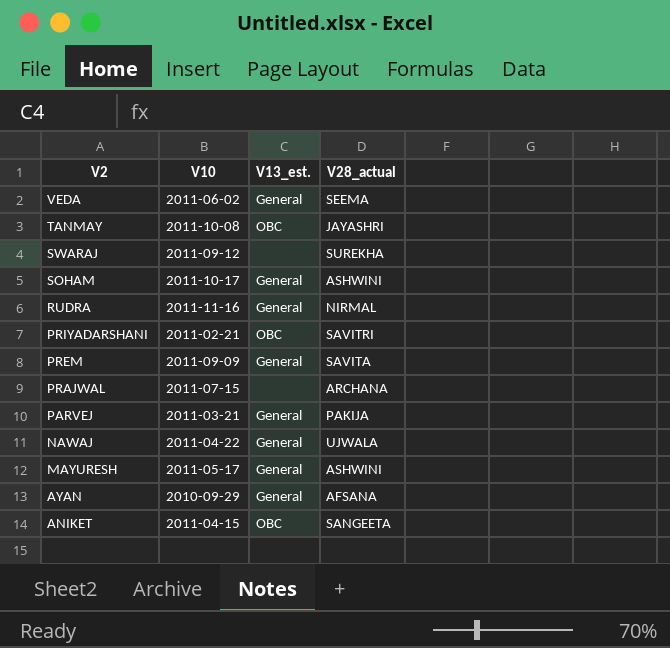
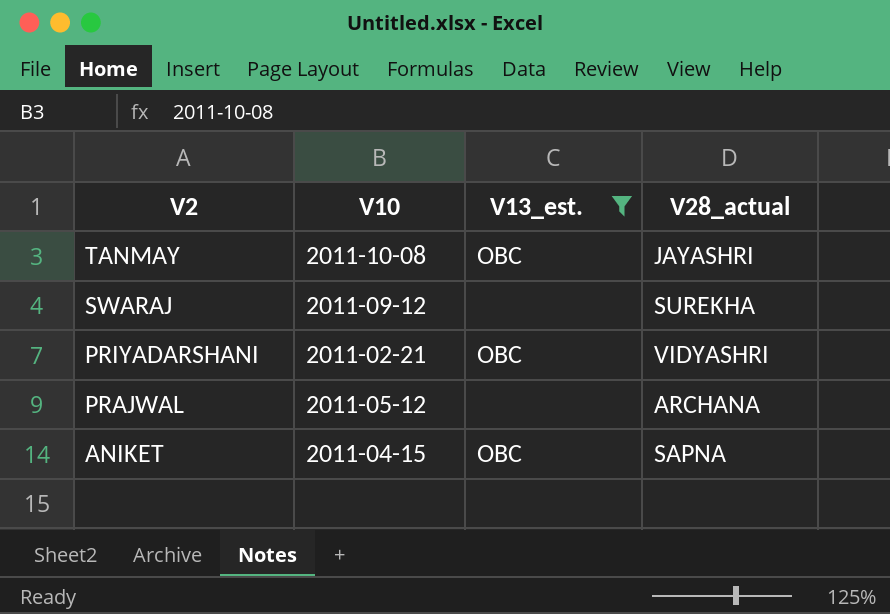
filter: none -> V13_est. != General
PRIYADARSHANI | V28_actual: SAVITRI -> VIDYASHRI
PRAJWAL | V10: 2011-07-15 -> 2011-05-12
ANIKET | V28_actual: SANGEETA -> SAPNA

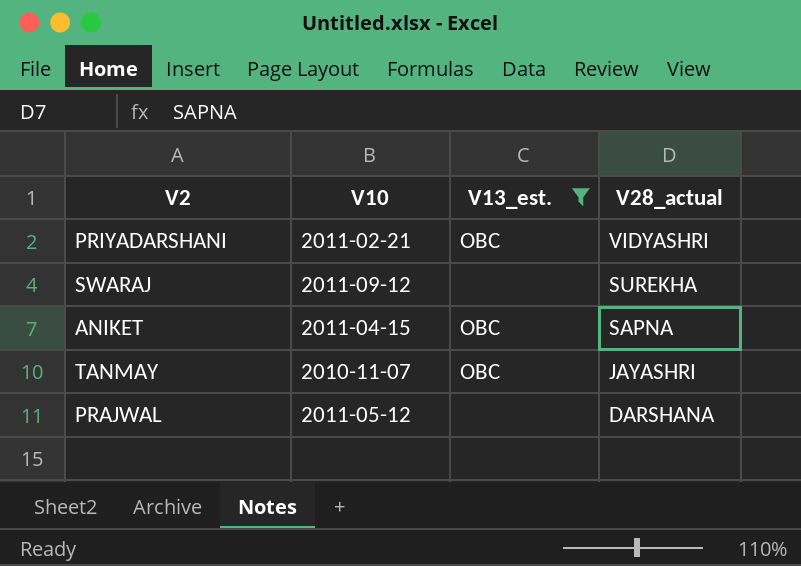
row order: V2 descending -> V28_actual descending
TANMAY | V10: 2011-10-08 -> 2010-11-07
PRAJWAL | V28_actual: ARCHANA -> DARSHANA

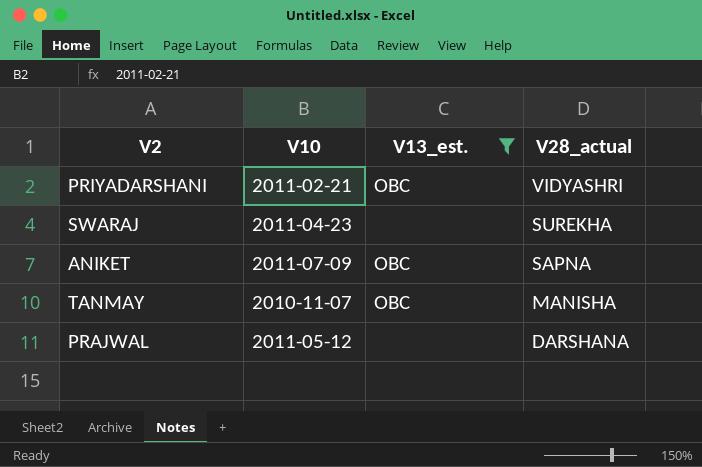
SWARAJ | V10: 2011-09-12 -> 2011-04-23
ANIKET | V10: 2011-04-15 -> 2011-07-09
TANMAY | V28_actual: JAYASHRI -> MANISHA

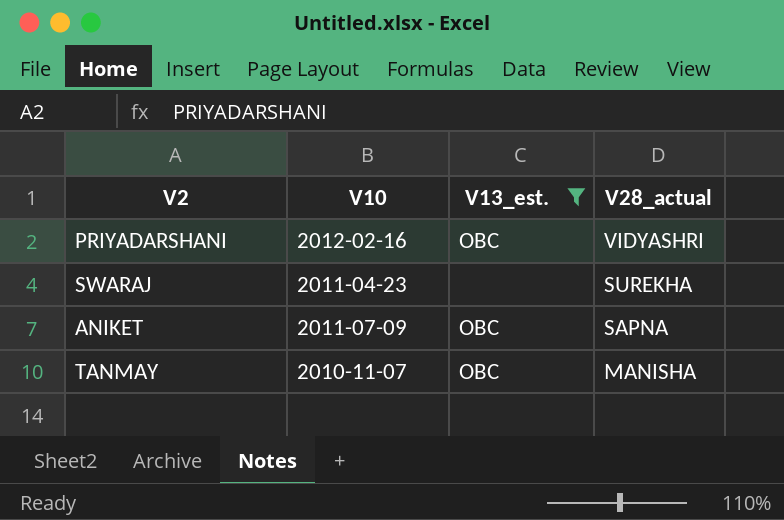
row PRAJWAL: 2011-05-12 | none | DARSHANA -> none
PRIYADARSHANI | V10: 2011-02-21 -> 2012-02-16

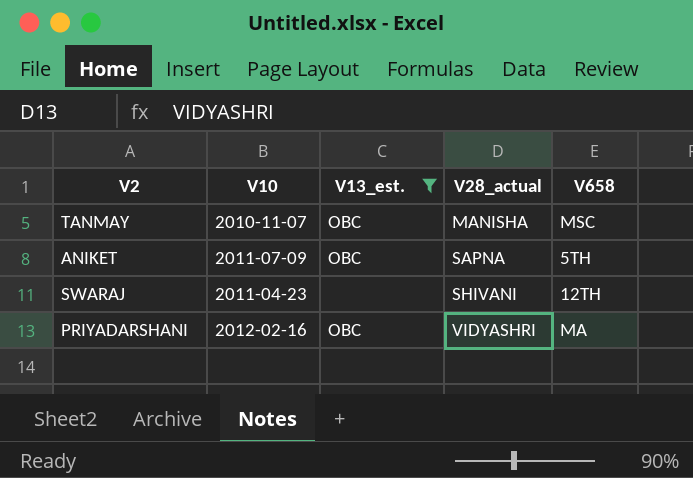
row order: V28_actual descending -> V28_actual ascending
column V658 | position: none -> 5
SWARAJ | V28_actual: SUREKHA -> SHIVANI

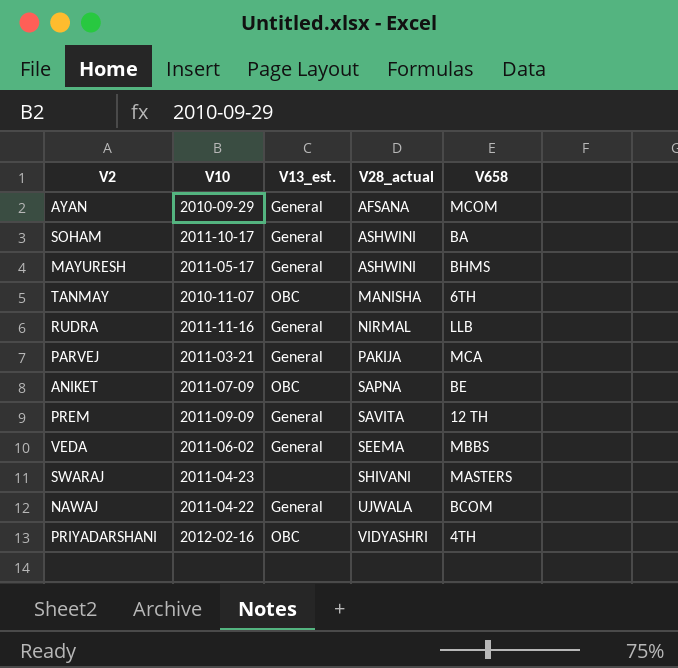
filter: V13_est. != General -> none
TANMAY | V658: MSC -> 6TH
ANIKET | V658: 5TH -> BE
SWARAJ | V658: 12TH -> MASTERS
PRIYADARSHANI | V658: MA -> 4TH

